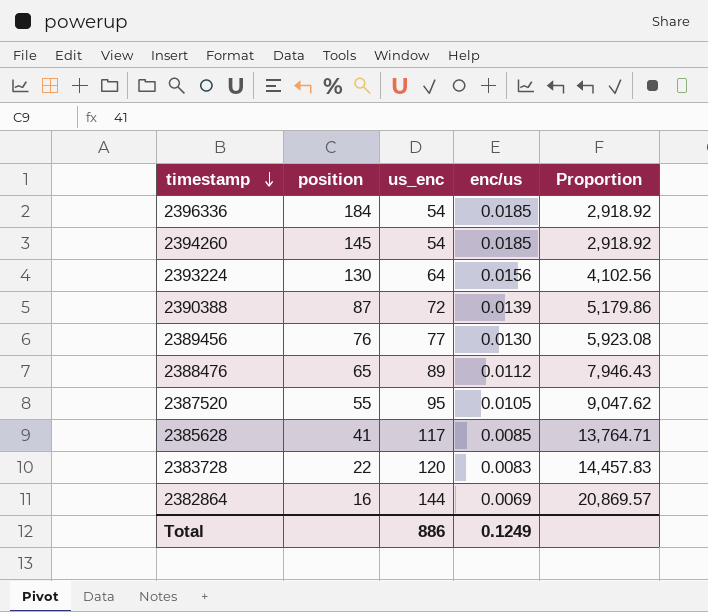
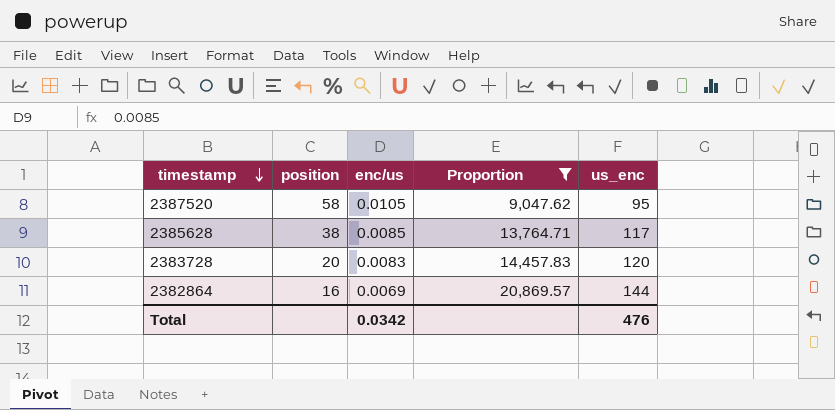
filter: none -> Proportion >= 9,047.62
column us_enc | position: 3 -> 5
2387520 | position: 55 -> 58
2385628 | position: 41 -> 38
2383728 | position: 22 -> 20
Total | enc/us: 0.1249 -> 0.0342
Total | us_enc: 886 -> 476

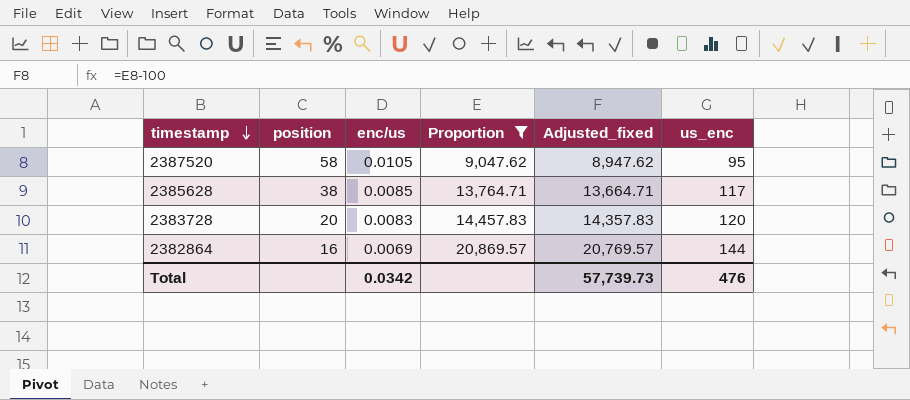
column Adjusted_fixed | formula: none -> [Proportion] - 100

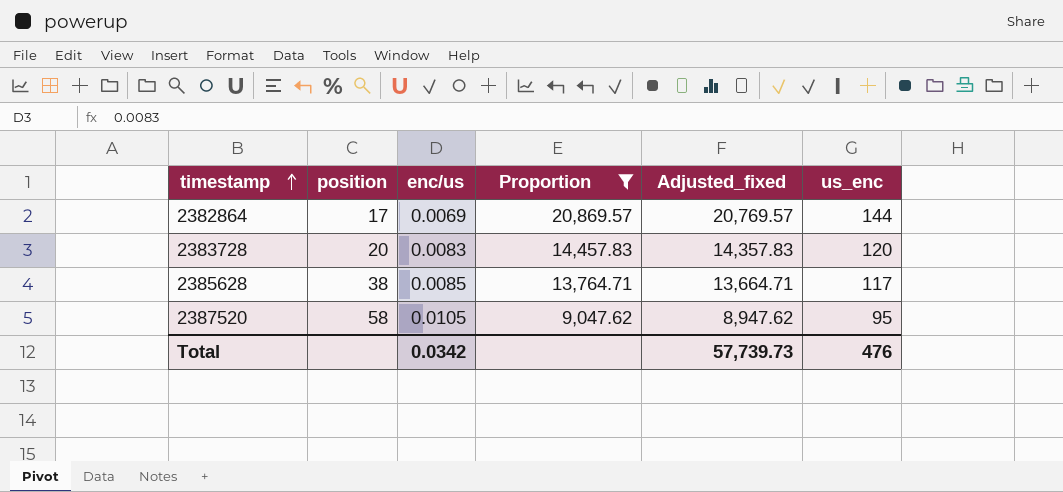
row order: timestamp descending -> timestamp ascending
2382864 | position: 16 -> 17

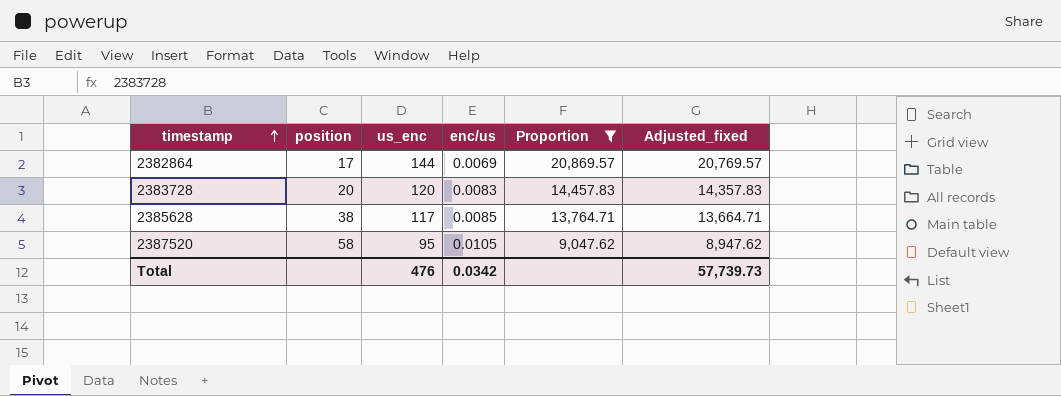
column us_enc | position: 6 -> 3

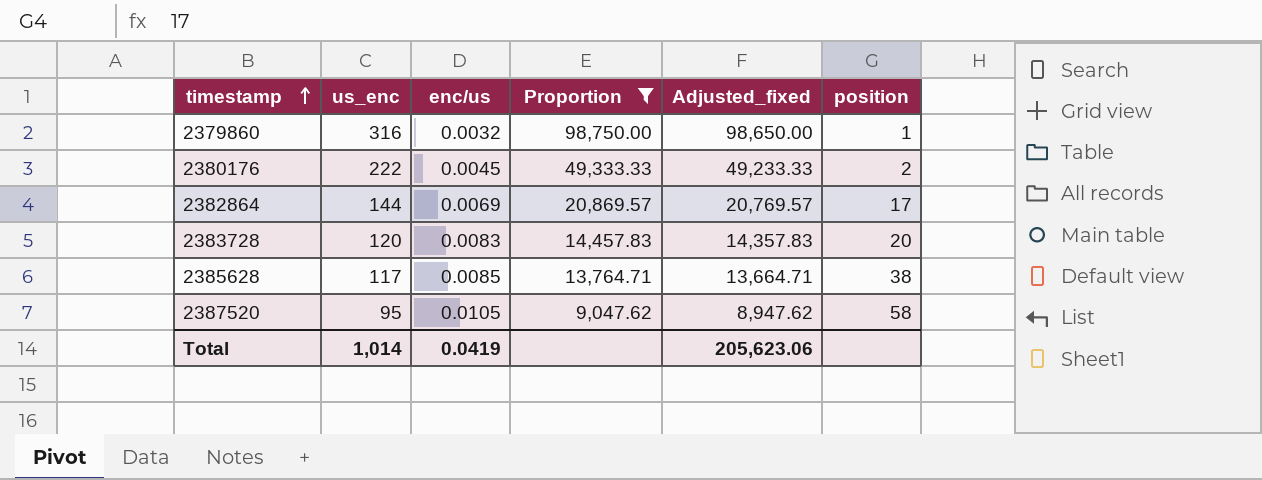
column position | position: 2 -> 6
row 2379860: none -> 316 | 0.0032 | 98,750.00 | 98,650.00 | 1
row 2380176: none -> 222 | 0.0045 | 49,333.33 | 49,233.33 | 2
Total | us_enc: 476 -> 1,014
Total | enc/us: 0.0342 -> 0.0419
Total | Adjusted_fixed: 57,739.73 -> 205,623.06

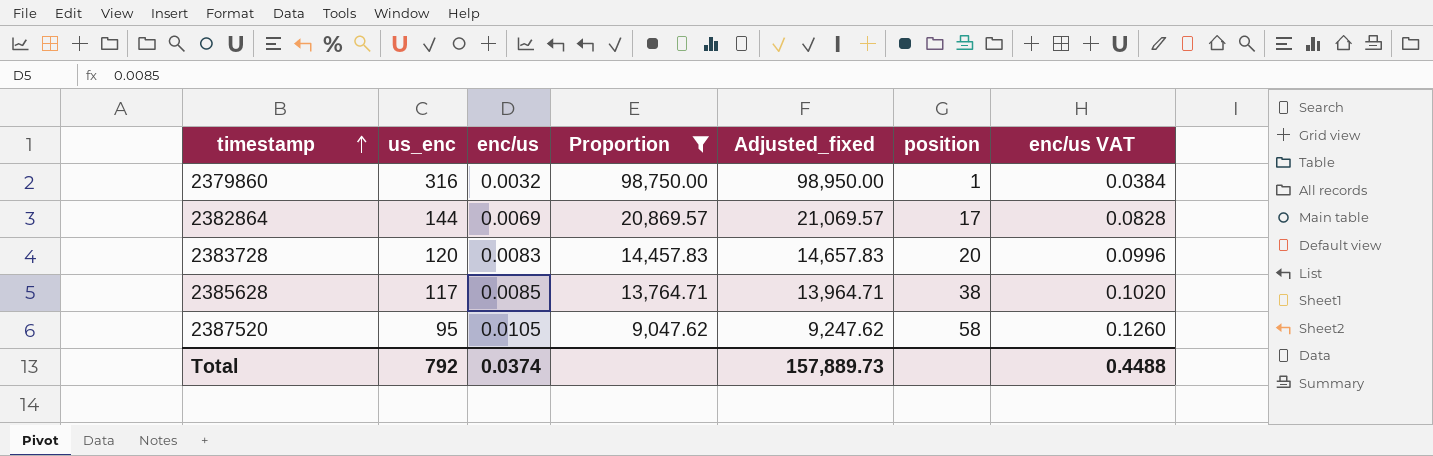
column Adjusted_fixed | formula: [Proportion] - 100 -> [Proportion] + 200
column enc/us VAT | formula: none -> [enc/us] * 12
row 2380176: 222 | 0.0045 | 49,333.33 | 49,233.33 | 2 -> none
Total | us_enc: 1,014 -> 792
Total | enc/us: 0.0419 -> 0.0374
Total | Adjusted_fixed: 205,623.06 -> 157,889.73

